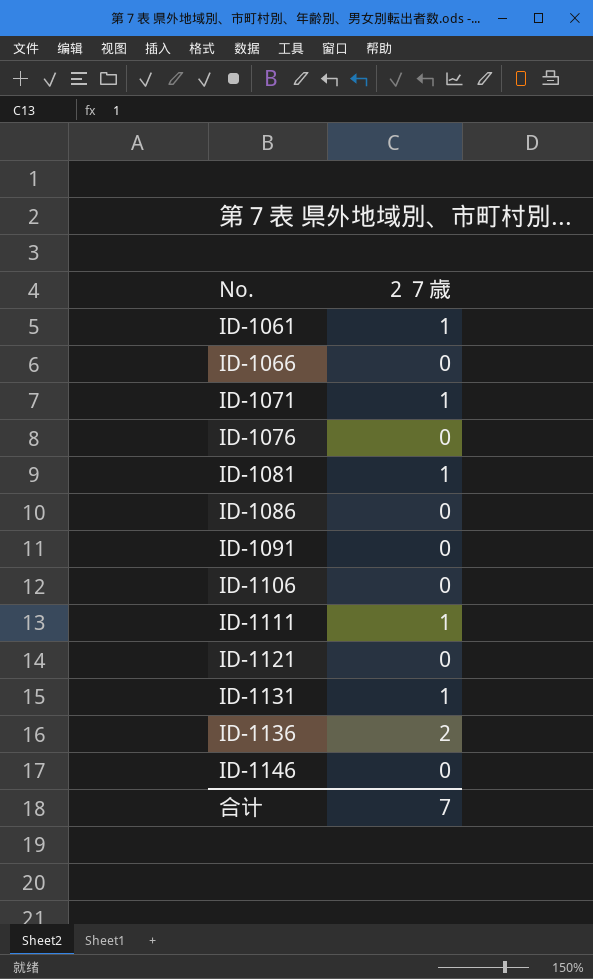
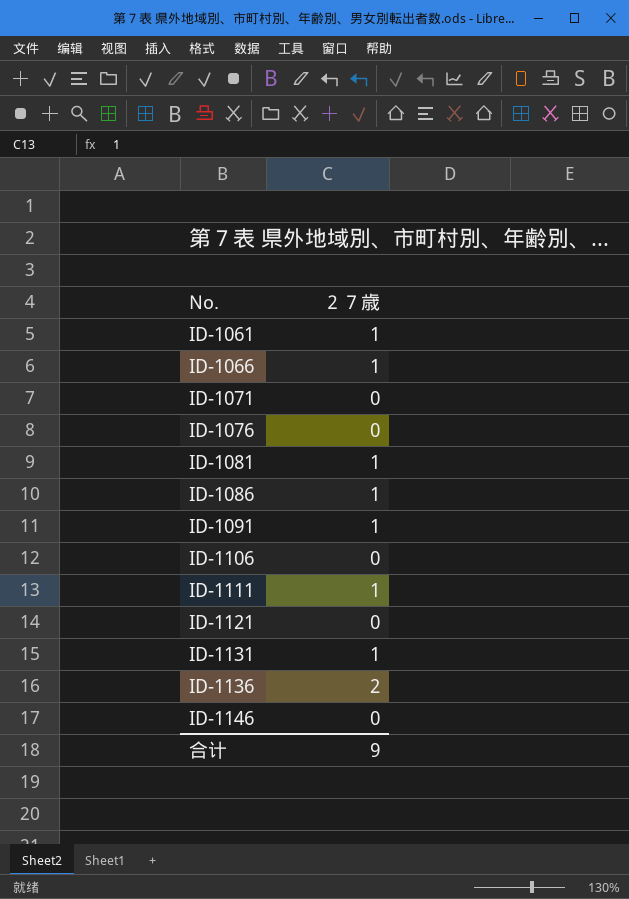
ID-1066 | ２７歳: 0 -> 1
ID-1071 | ２７歳: 1 -> 0
ID-1086 | ２７歳: 0 -> 1
ID-1091 | ２７歳: 0 -> 1
合计 | ２７歳: 7 -> 9

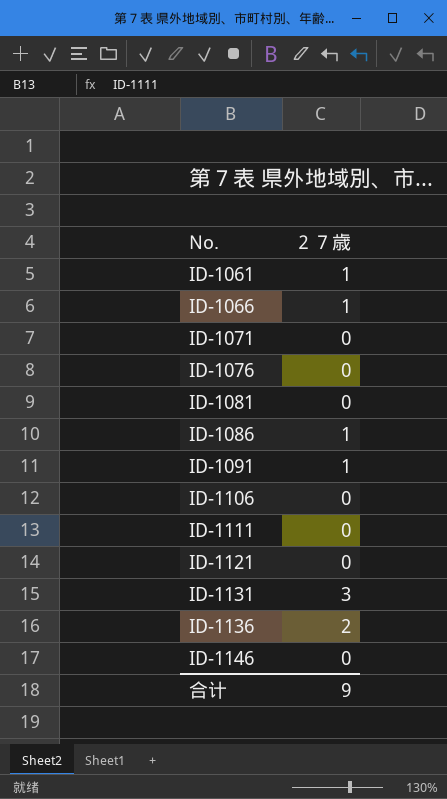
ID-1081 | ２７歳: 1 -> 0
ID-1111 | ２７歳: 1 -> 0
ID-1131 | ２７歳: 1 -> 3

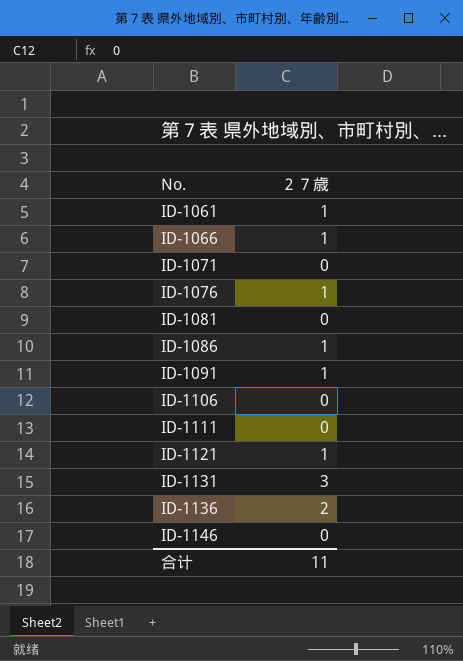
ID-1076 | ２７歳: 0 -> 1
ID-1121 | ２７歳: 0 -> 1
合计 | ２７歳: 9 -> 11

